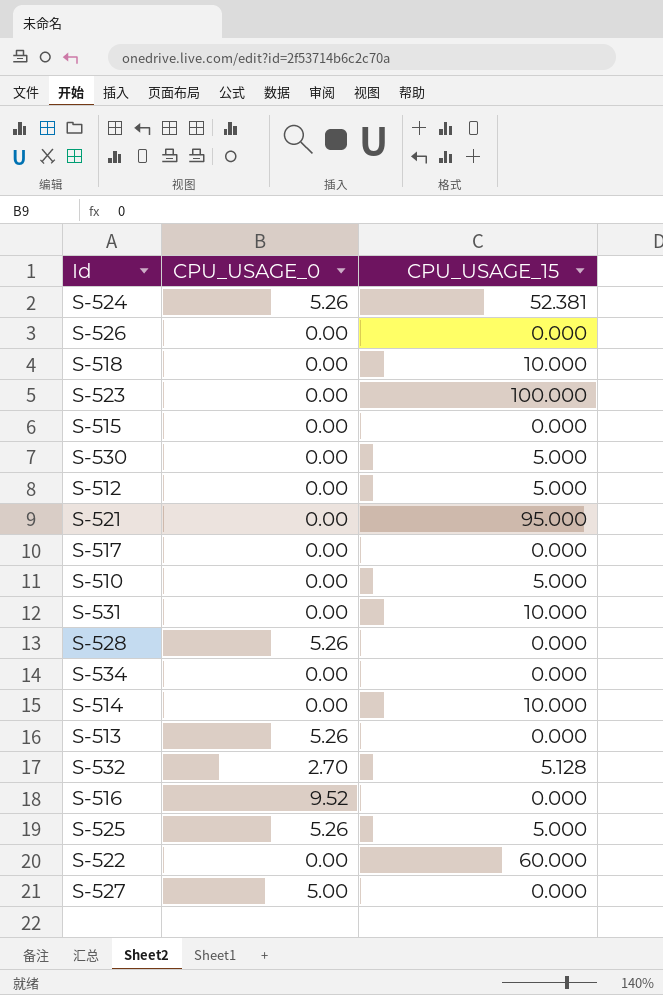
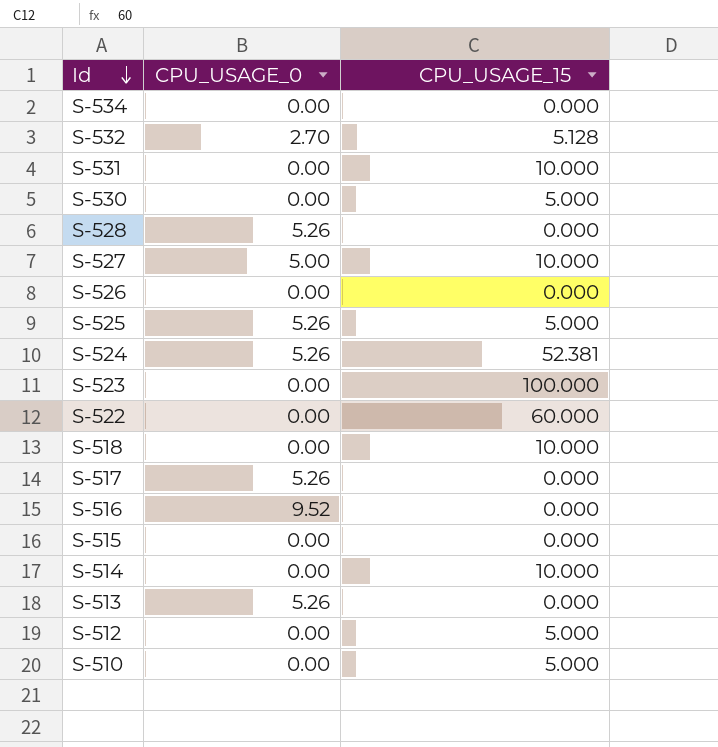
row order: none -> Id descending
row S-521: 0.00 | 95.000 -> none
S-527 | CPU_USAGE_15: 0.000 -> 10.000
S-517 | CPU_USAGE_0: 0.00 -> 5.26

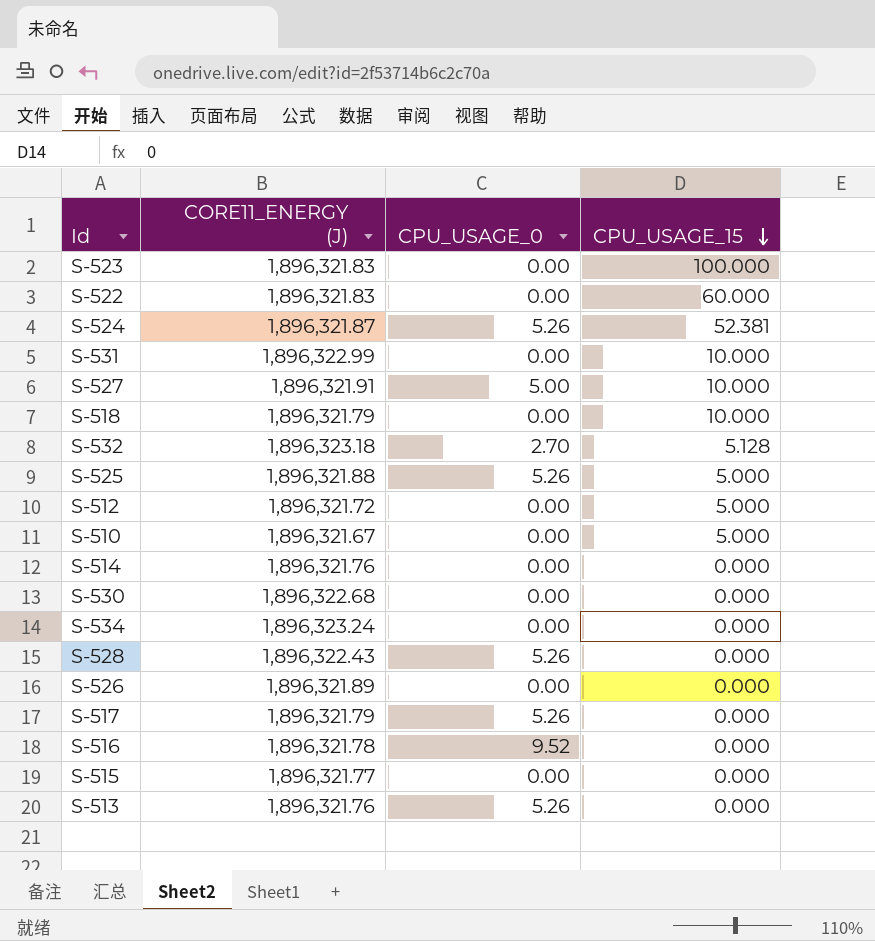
row order: Id descending -> CPU_USAGE_15 descending
column CORE11_ENERGY (J) | position: none -> 2
S-514 | CPU_USAGE_15: 10.000 -> 0.000
S-530 | CPU_USAGE_15: 5.000 -> 0.000

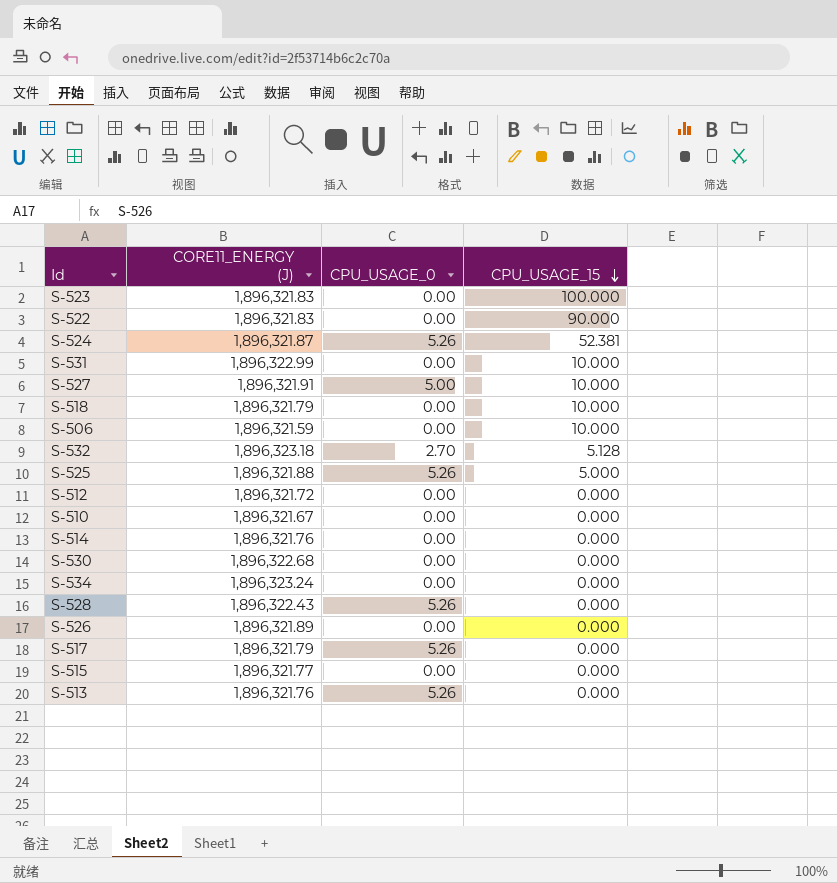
row S-516: 1,896,321.78 | 9.52 | 0.000 -> none
S-522 | CPU_USAGE_15: 60.000 -> 90.000
row S-506: none -> 1,896,321.59 | 0.00 | 10.000
S-512 | CPU_USAGE_15: 5.000 -> 0.000
S-510 | CPU_USAGE_15: 5.000 -> 0.000

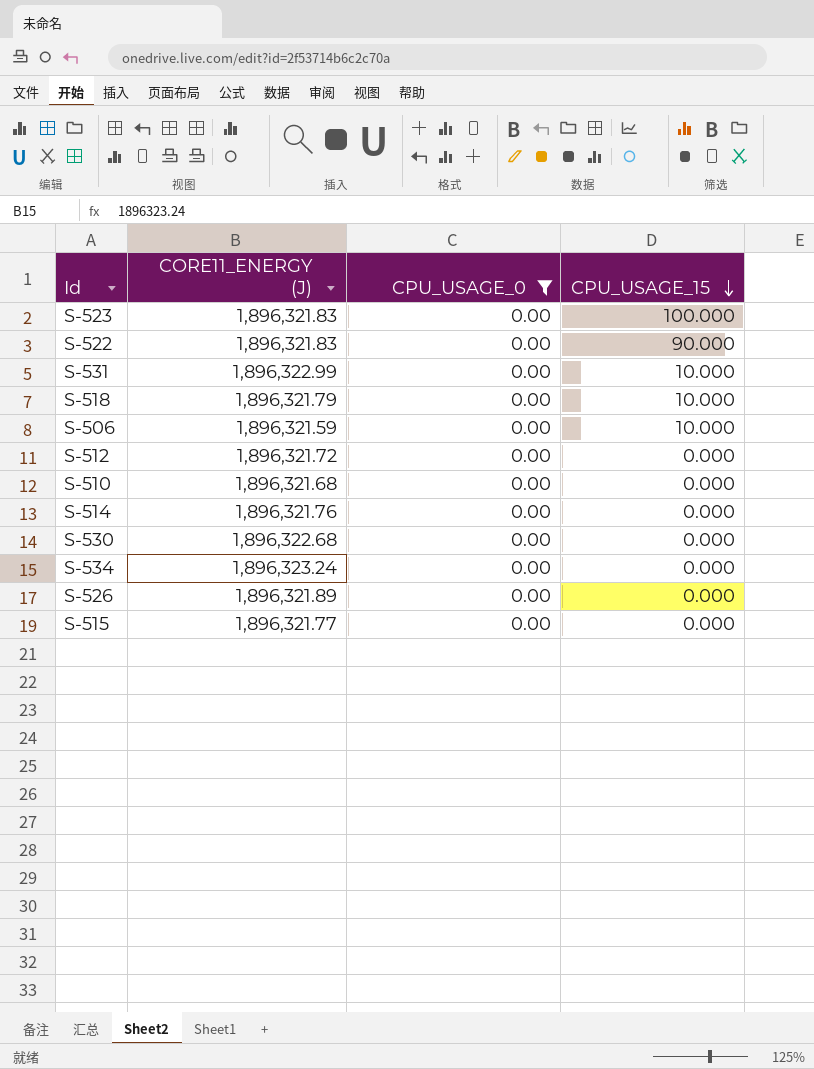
filter: none -> CPU_USAGE_0 = 0.00
S-510 | CORE11_ENERGY (J): 1,896,321.67 -> 1,896,321.68

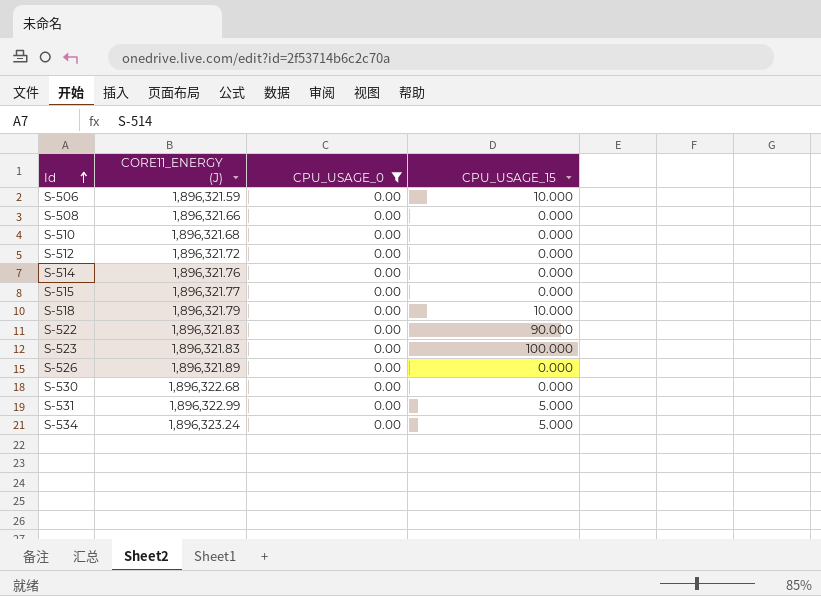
row order: CPU_USAGE_15 descending -> Id ascending
row S-508: none -> 1,896,321.66 | 0.00 | 0.000
S-531 | CPU_USAGE_15: 10.000 -> 5.000
S-534 | CPU_USAGE_15: 0.000 -> 5.000

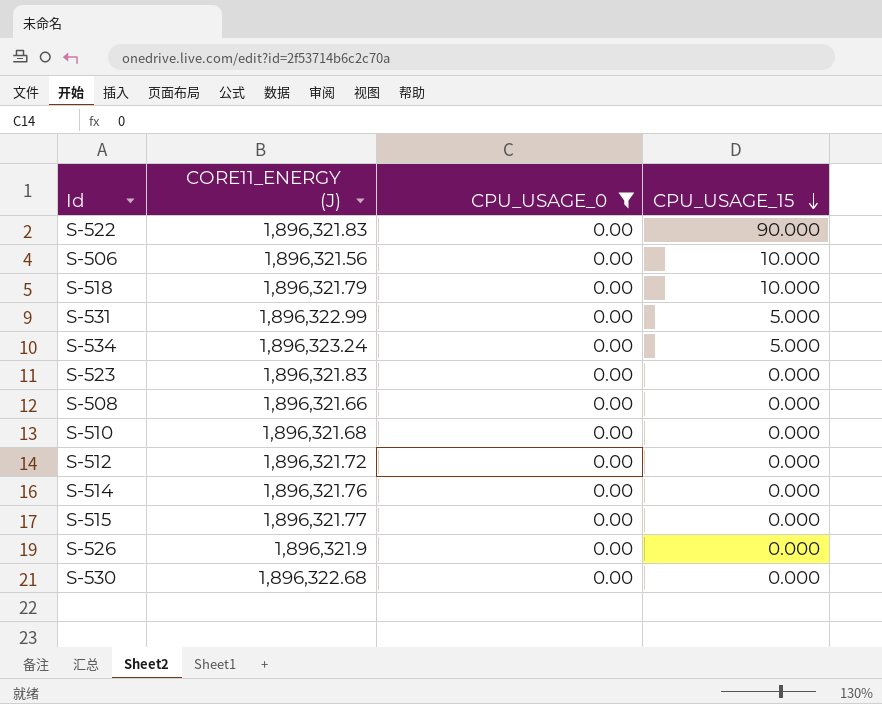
row order: Id ascending -> CPU_USAGE_15 descending
S-506 | CORE11_ENERGY (J): 1,896,321.59 -> 1,896,321.56
S-523 | CPU_USAGE_15: 100.000 -> 0.000
S-526 | CORE11_ENERGY (J): 1,896,321.89 -> 1,896,321.9

